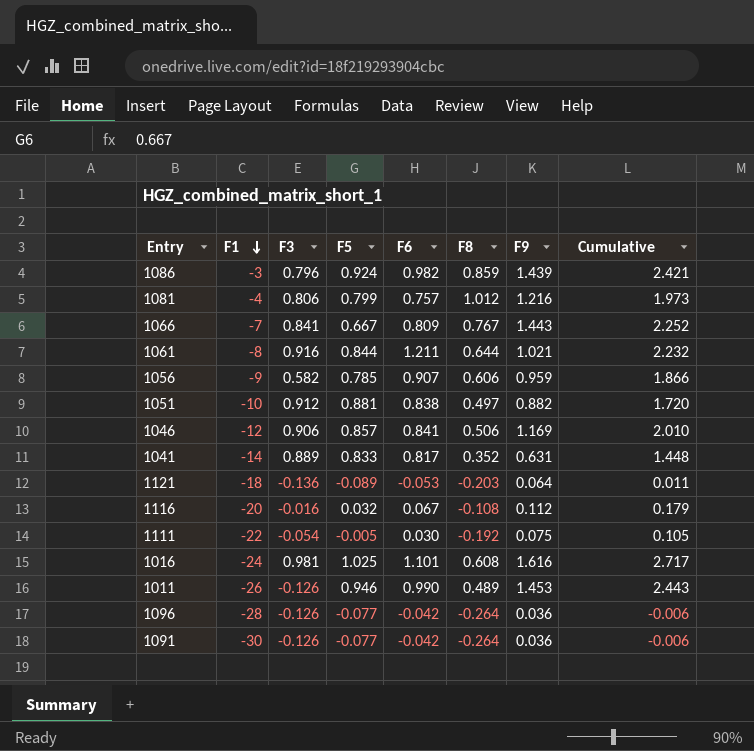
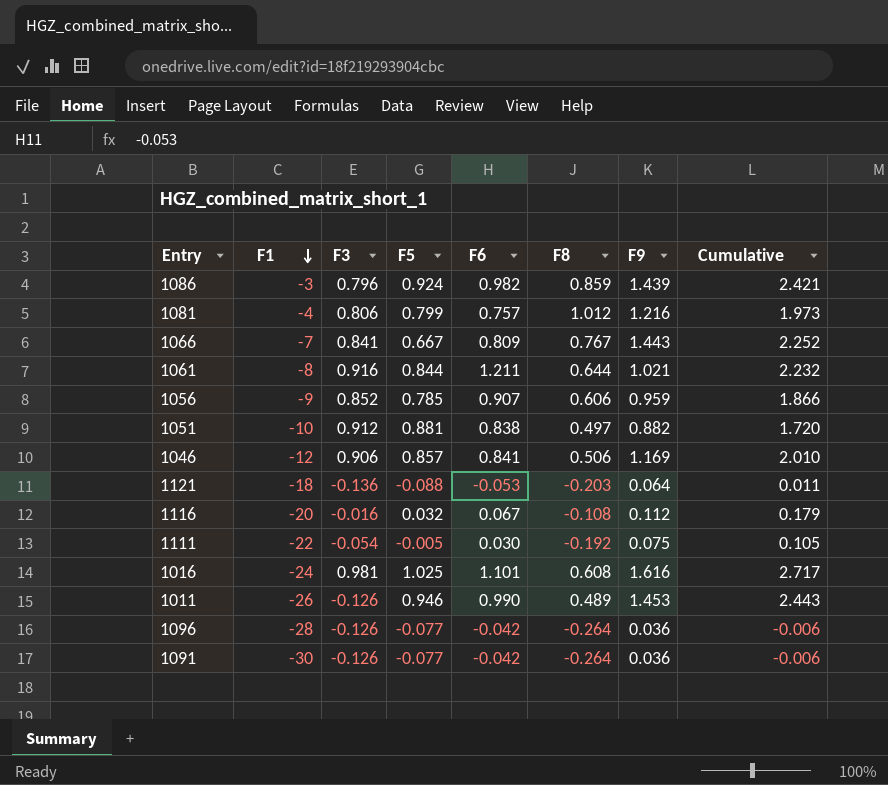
row 1041: -14 | 0.889 | 0.833 | 0.817 | 0.352 | 0.631 | 1.448 -> none
1056 | F3: 0.582 -> 0.852
1121 | F5: -0.089 -> -0.088

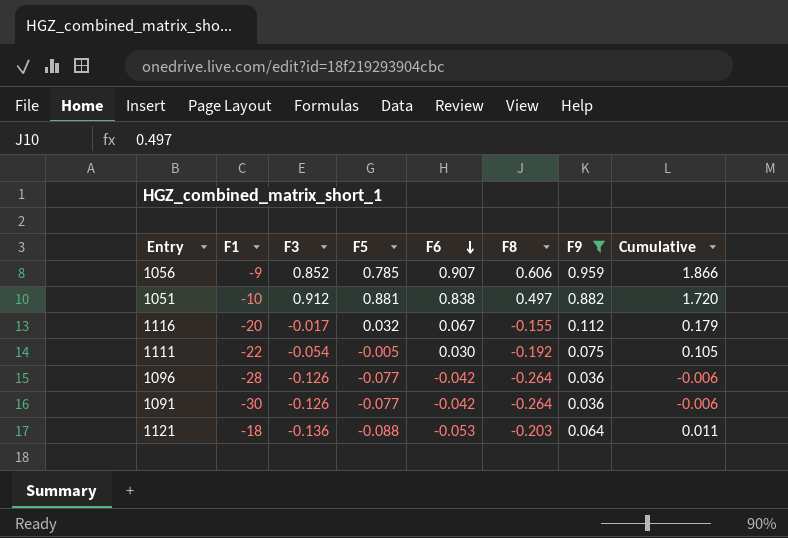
filter: none -> F9 <= 0.959
row order: F1 descending -> F6 descending
1116 | F3: -0.016 -> -0.017
1116 | F8: -0.108 -> -0.155

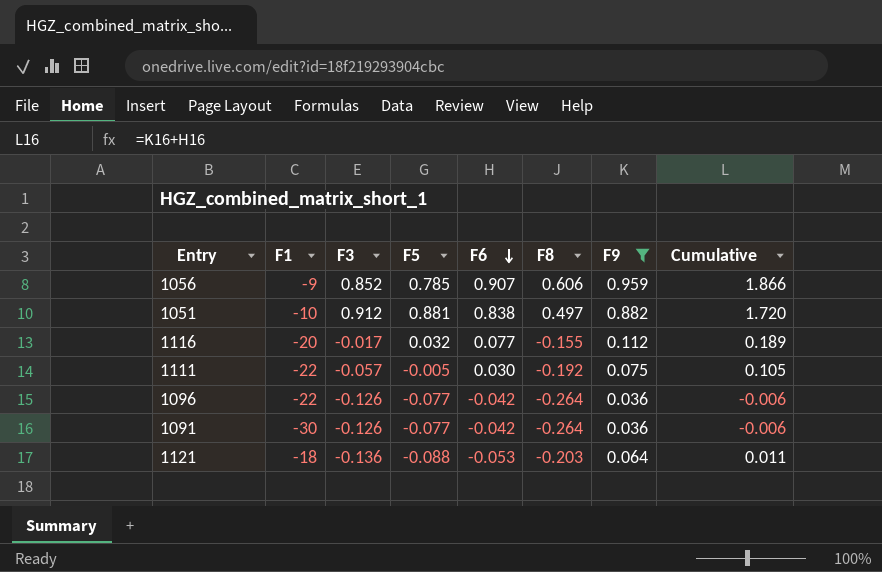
1116 | F6: 0.067 -> 0.077
1116 | Cumulative: 0.179 -> 0.189
1111 | F3: -0.054 -> -0.057
1096 | F1: -28 -> -22

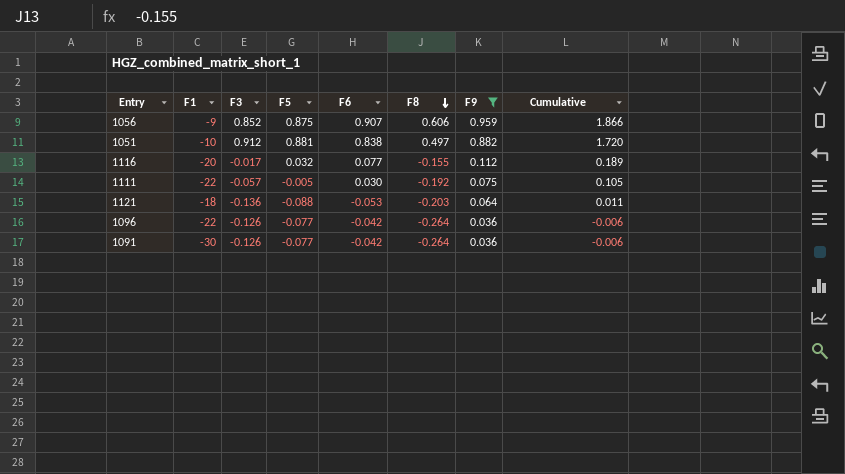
row order: F6 descending -> F8 descending
1056 | F5: 0.785 -> 0.875

